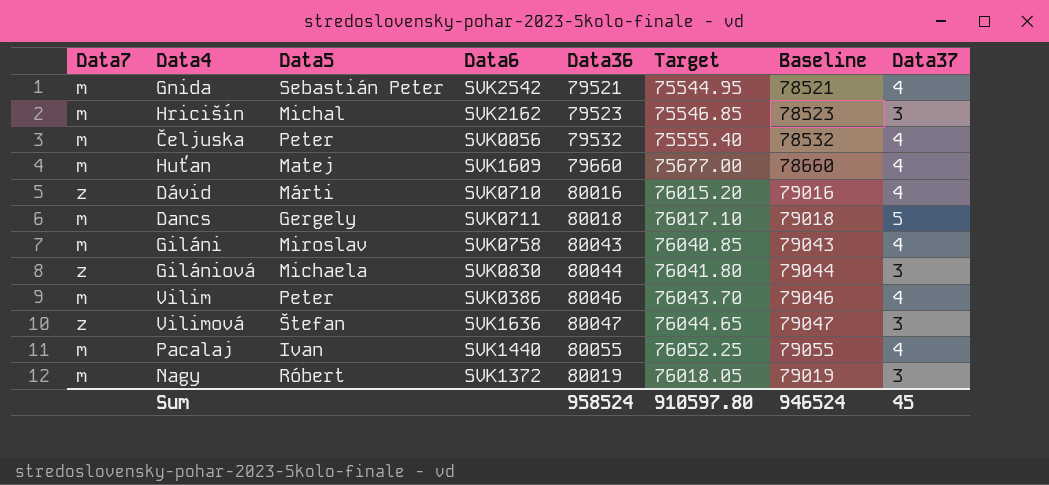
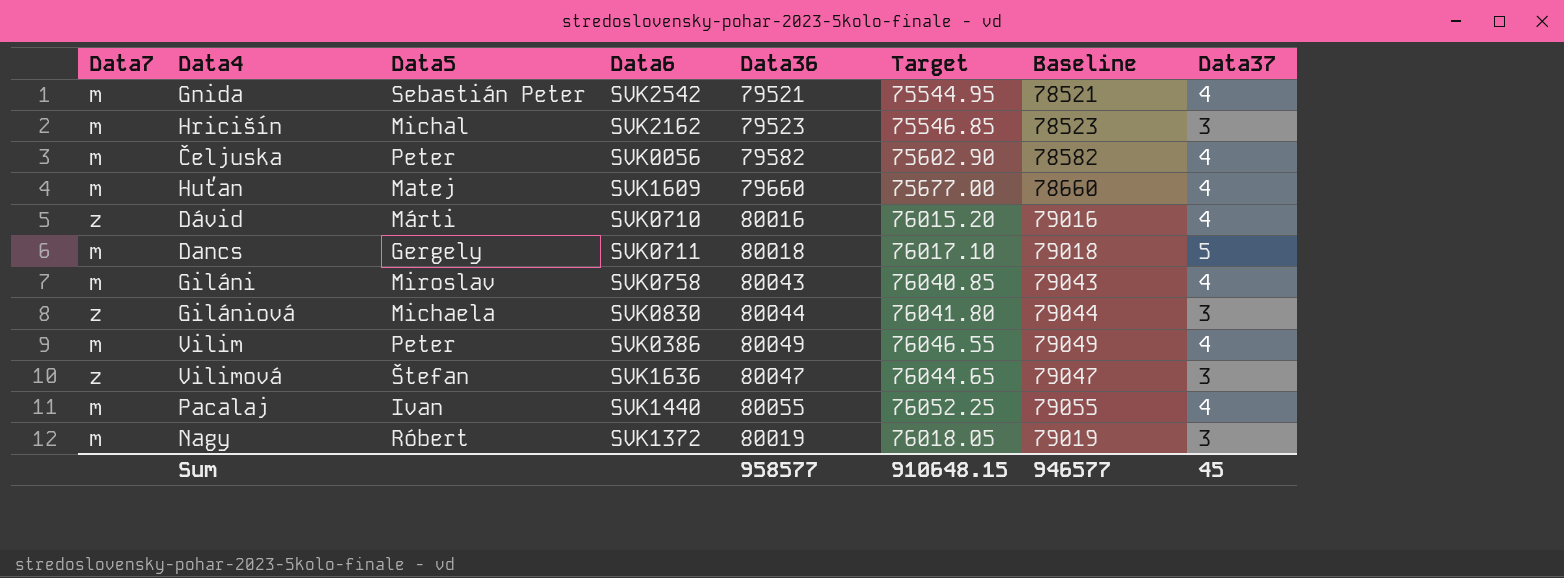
Čeljuska | Data36: 79532 -> 79582
Čeljuska | Target: 75555.40 -> 75602.90
Čeljuska | Baseline: 78532 -> 78582
Vilim | Data36: 80046 -> 80049
Vilim | Target: 76043.70 -> 76046.55
Vilim | Baseline: 79046 -> 79049
Sum | Data36: 958524 -> 958577
Sum | Target: 910597.80 -> 910648.15
Sum | Baseline: 946524 -> 946577

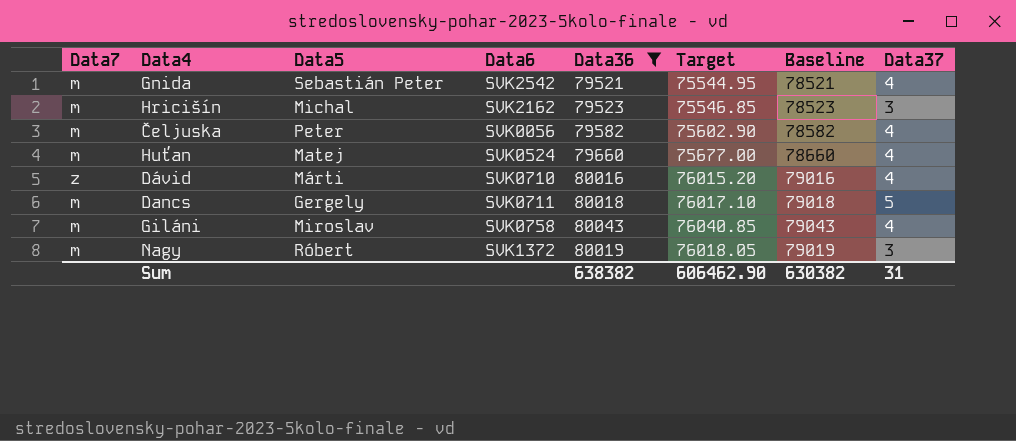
filter: none -> Data36 <= 80043
Huťan | Data6: SVK1609 -> SVK0524
Sum | Data36: 958577 -> 638382
Sum | Target: 910648.15 -> 606462.90
Sum | Baseline: 946577 -> 630382
Sum | Data37: 45 -> 31

